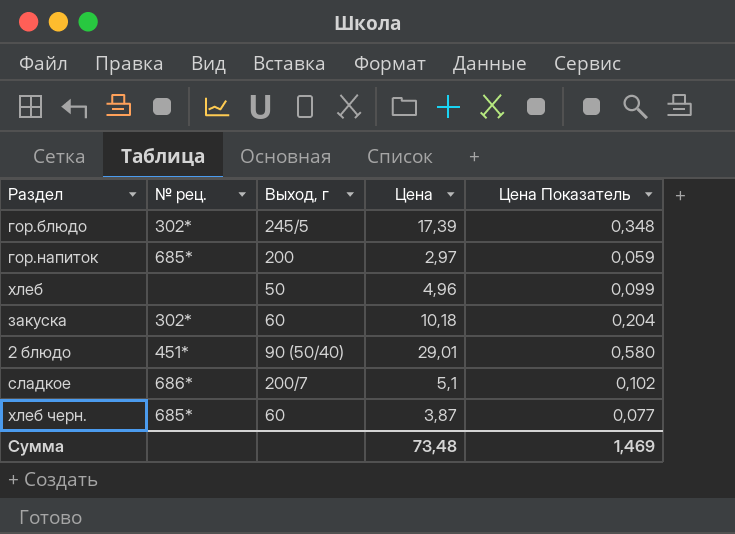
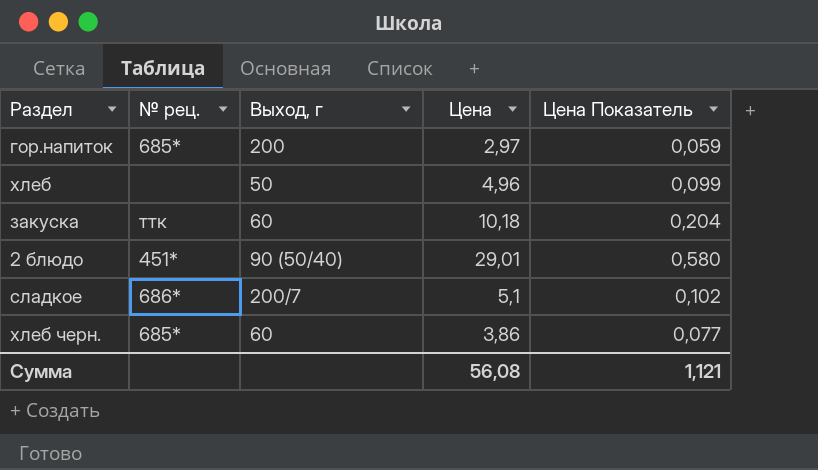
row гор.блюдо: 302* | 245/5 | 17,39 | 0,348 -> none
закуска | № рец.: 302* -> ттк
хлеб черн. | Цена: 3,87 -> 3,86
Сумма | Цена: 73,48 -> 56,08
Сумма | Цена Показатель: 1,469 -> 1,121

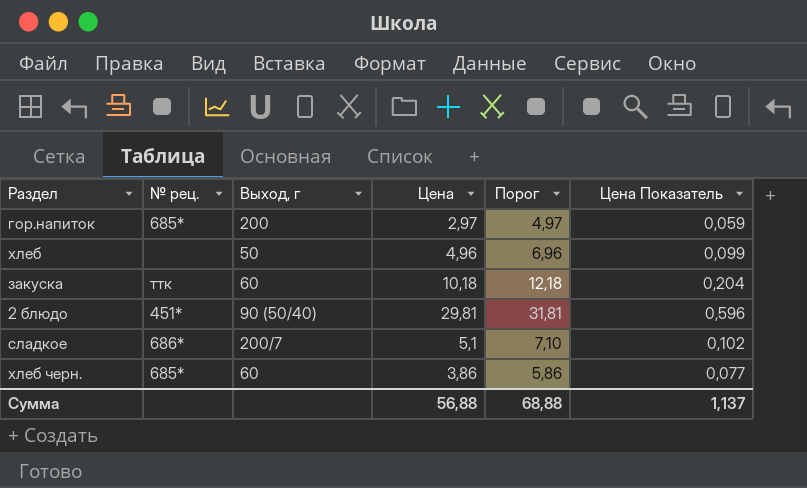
column Порог | formula: none -> [Цена] + 2
2 блюдо | Цена: 29,01 -> 29,81
2 блюдо | Цена Показатель: 0,580 -> 0,596
Сумма | Цена: 56,08 -> 56,88
Сумма | Цена Показатель: 1,121 -> 1,137

